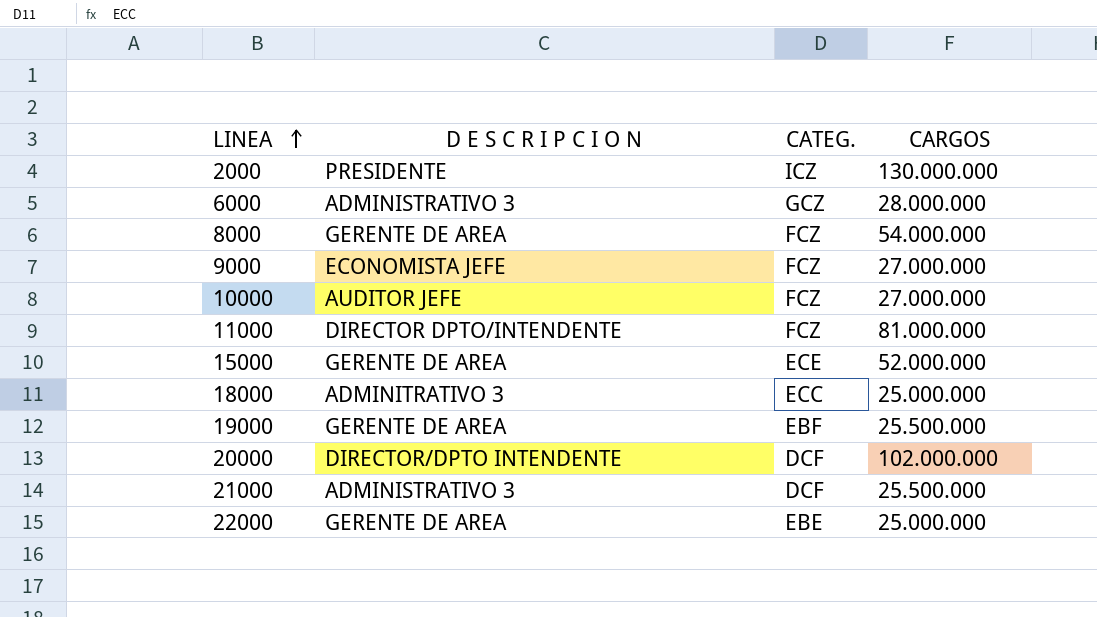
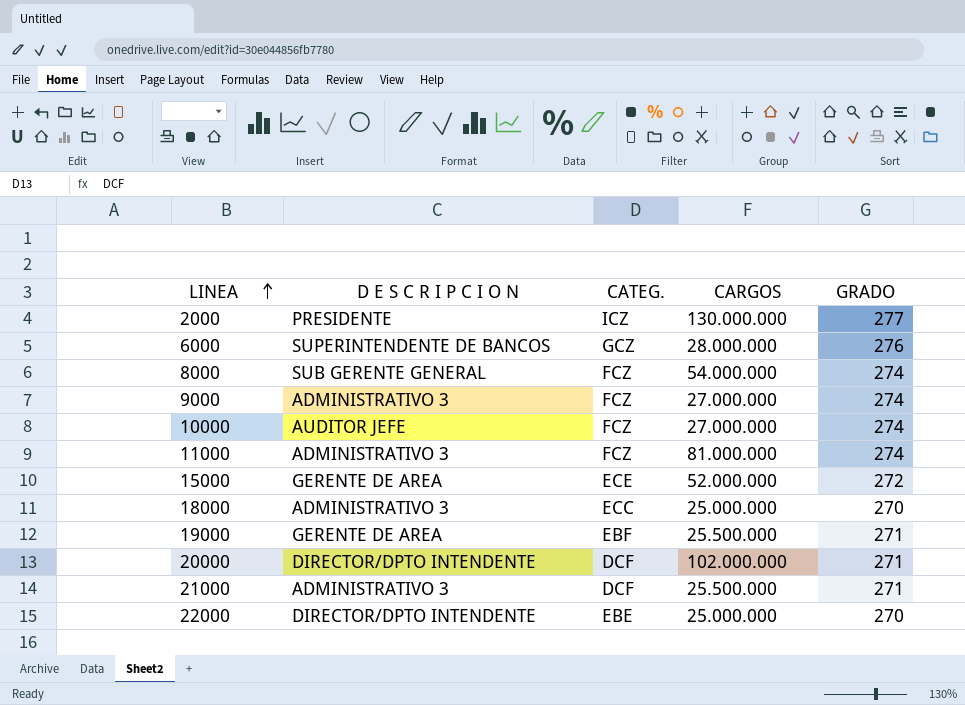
column GRADO | position: none -> 5
6000 | D E S C R I P C I O N: ADMINISTRATIVO 3 -> SUPERINTENDENTE DE BANCOS
8000 | D E S C R I P C I O N: GERENTE DE AREA -> SUB GERENTE GENERAL
9000 | D E S C R I P C I O N: ECONOMISTA JEFE -> ADMINISTRATIVO 3
11000 | D E S C R I P C I O N: DIRECTOR DPTO/INTENDENTE -> ADMINISTRATIVO 3
18000 | D E S C R I P C I O N: ADMINITRATIVO 3 -> ADMINISTRATIVO 3
22000 | D E S C R I P C I O N: GERENTE DE AREA -> DIRECTOR/DPTO INTENDENTE

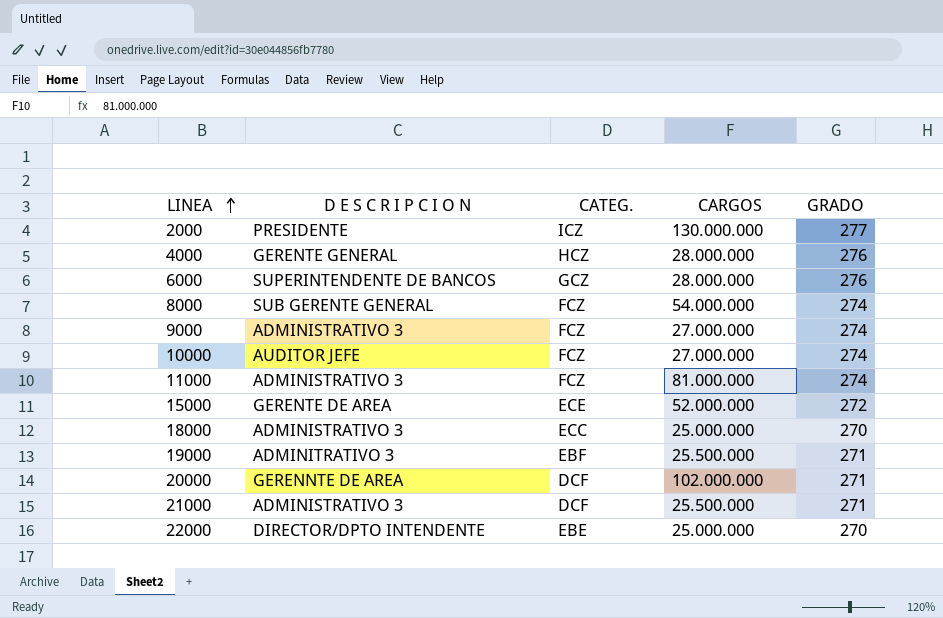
row 4000: none -> GERENTE GENERAL | HCZ | 28.000.000 | 276
19000 | D E S C R I P C I O N: GERENTE DE AREA -> ADMINITRATIVO 3
20000 | D E S C R I P C I O N: DIRECTOR/DPTO INTENDENTE -> GERENNTE DE AREA

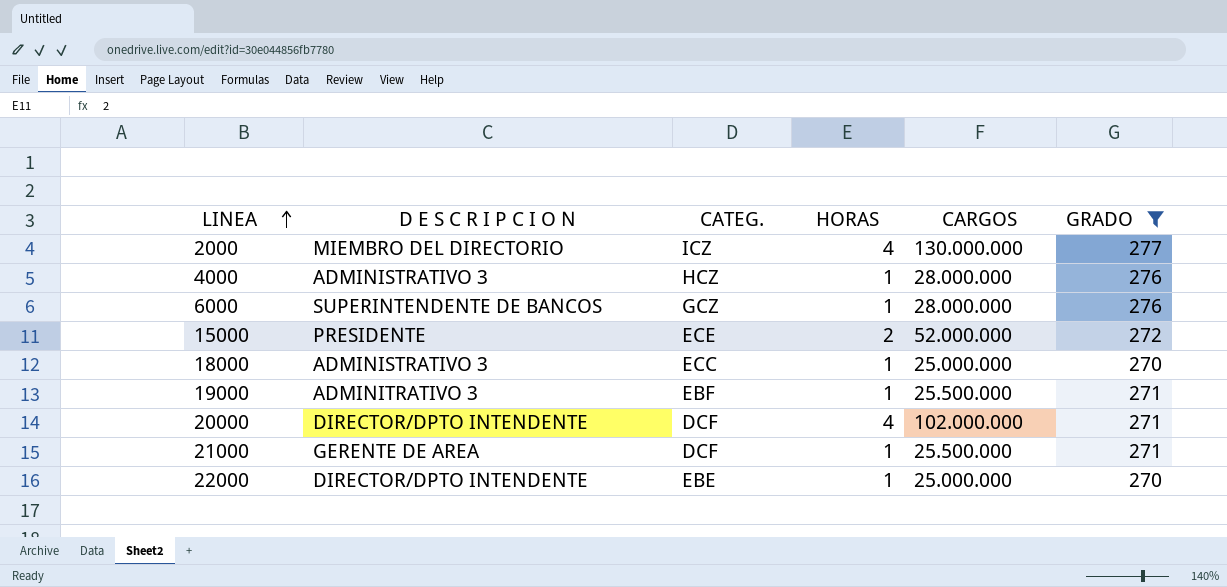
filter: none -> GRADO != 274
column HORAS | position: none -> 4
2000 | D E S C R I P C I O N: PRESIDENTE -> MIEMBRO DEL DIRECTORIO
4000 | D E S C R I P C I O N: GERENTE GENERAL -> ADMINISTRATIVO 3
15000 | D E S C R I P C I O N: GERENTE DE AREA -> PRESIDENTE
20000 | D E S C R I P C I O N: GERENNTE DE AREA -> DIRECTOR/DPTO INTENDENTE
21000 | D E S C R I P C I O N: ADMINISTRATIVO 3 -> GERENTE DE AREA

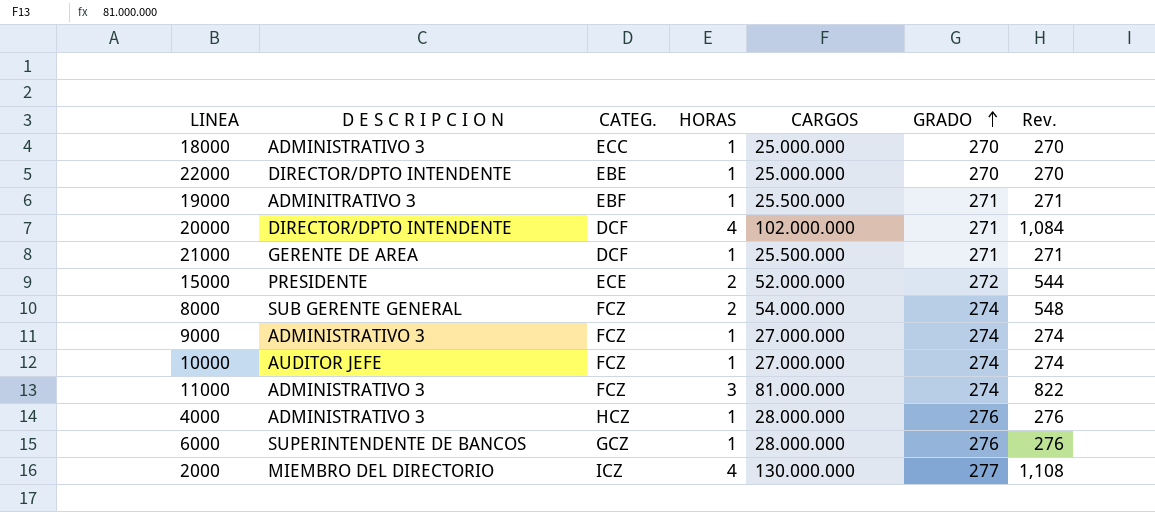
filter: GRADO != 274 -> none
row order: LINEA ascending -> GRADO ascending
column Rev. | formula: none -> [HORAS] * [GRADO]

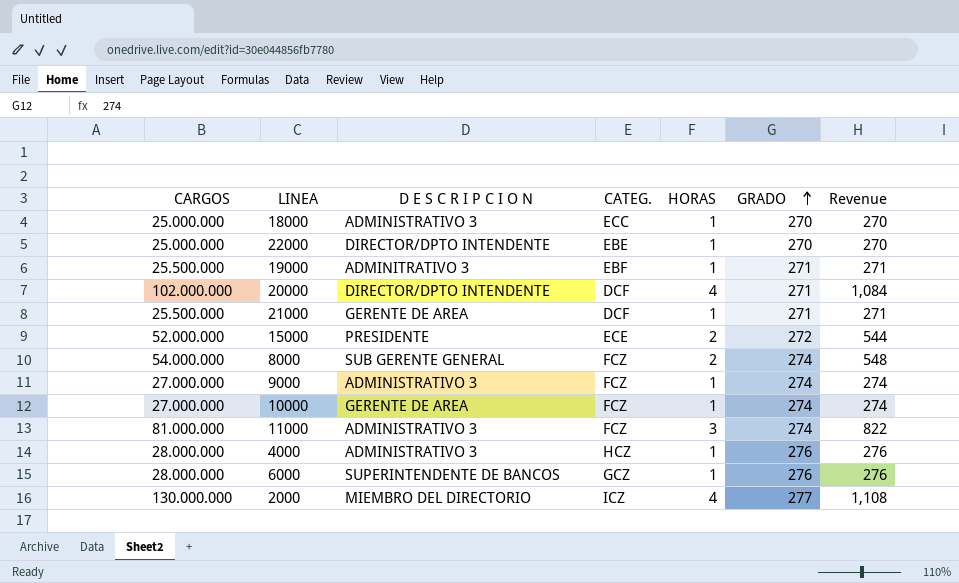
column CARGOS | position: 5 -> 1
column name: Rev. -> Revenue
10000 | D E S C R I P C I O N: AUDITOR JEFE -> GERENTE DE AREA

